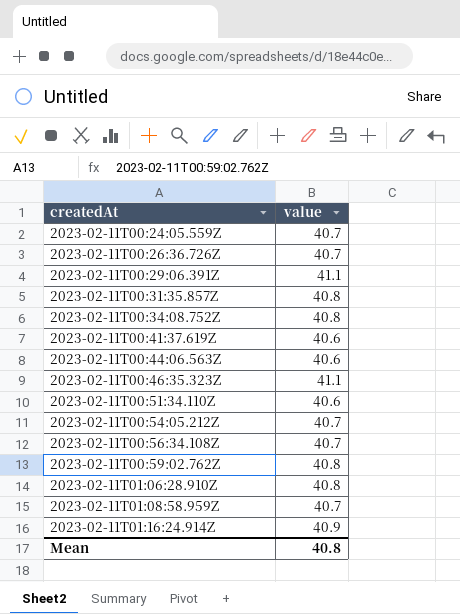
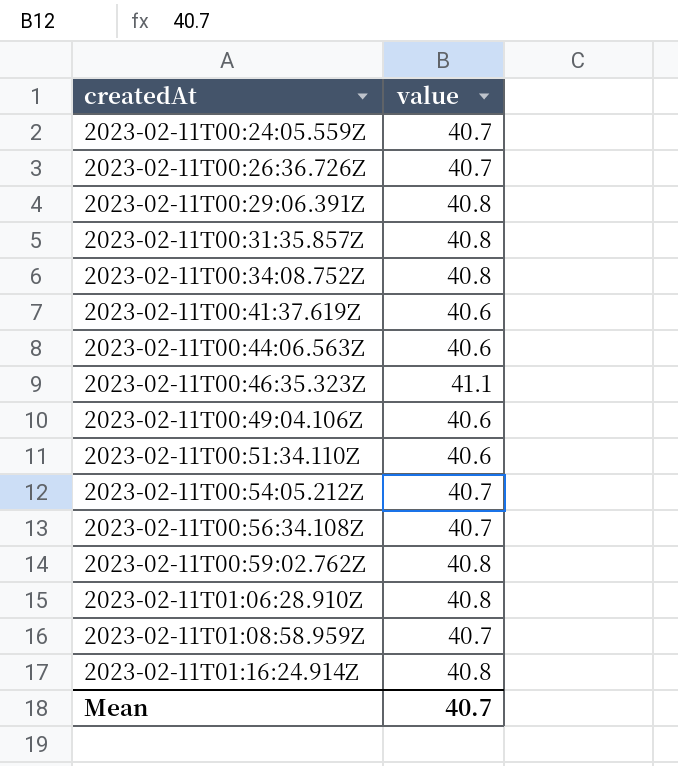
2023-02-11T00:29:06.391Z | value: 41.1 -> 40.8
row 2023-02-11T00:49:04.106Z: none -> 40.6
2023-02-11T01:16:24.914Z | value: 40.9 -> 40.8
Mean | value: 40.8 -> 40.7

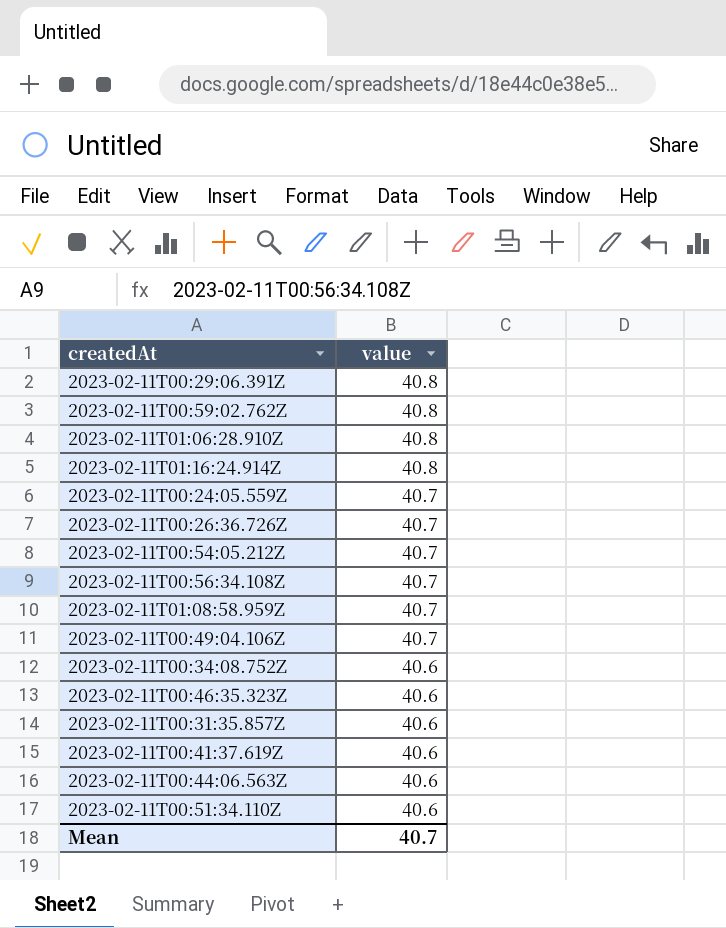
row order: createdAt ascending -> value descending
2023-02-11T00:49:04.106Z | value: 40.6 -> 40.7
2023-02-11T00:34:08.752Z | value: 40.8 -> 40.6
2023-02-11T00:46:35.323Z | value: 41.1 -> 40.6
2023-02-11T00:31:35.857Z | value: 40.8 -> 40.6

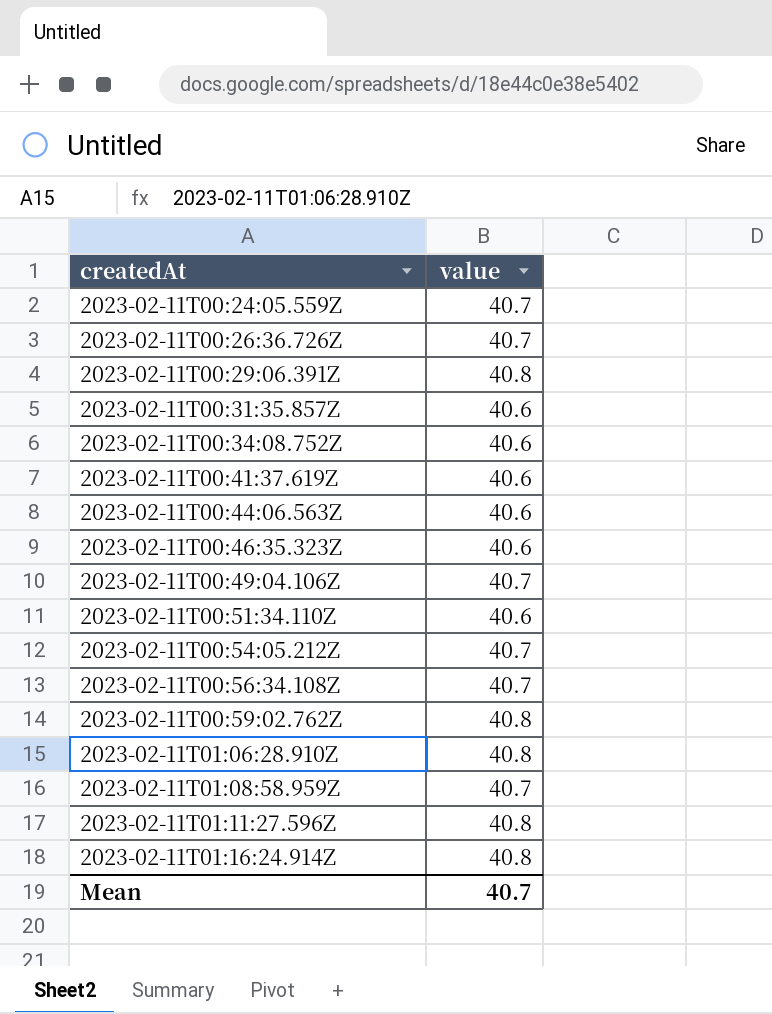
row order: value descending -> createdAt ascending
row 2023-02-11T01:11:27.596Z: none -> 40.8

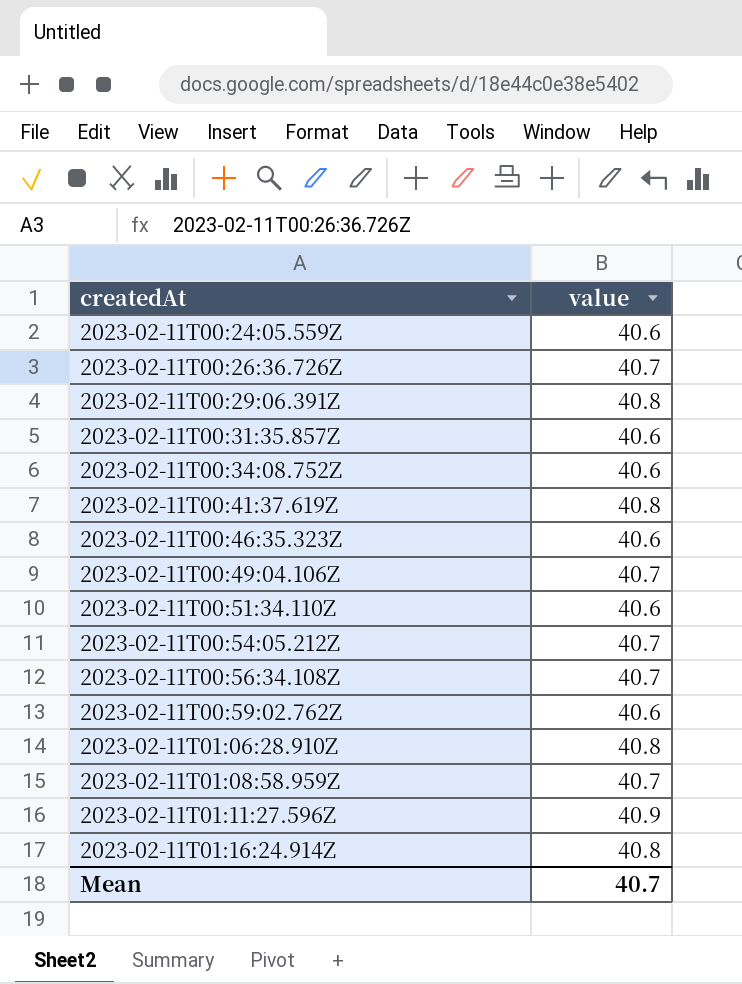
row 2023-02-11T00:44:06.563Z: 40.6 -> none
2023-02-11T00:24:05.559Z | value: 40.7 -> 40.6
2023-02-11T00:41:37.619Z | value: 40.6 -> 40.8
2023-02-11T00:59:02.762Z | value: 40.8 -> 40.6
2023-02-11T01:11:27.596Z | value: 40.8 -> 40.9

